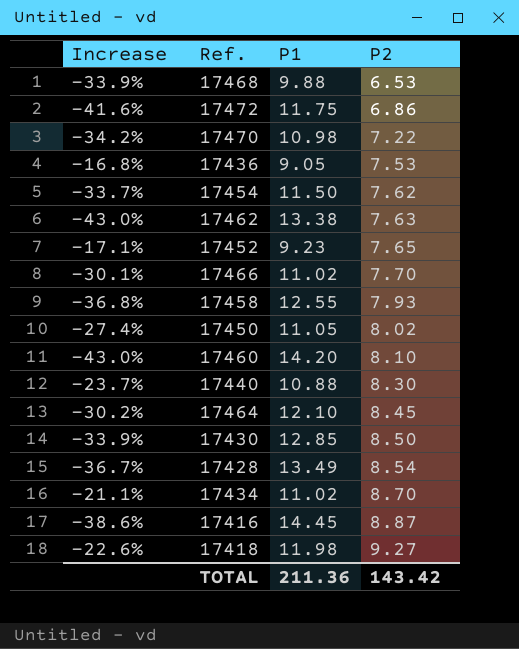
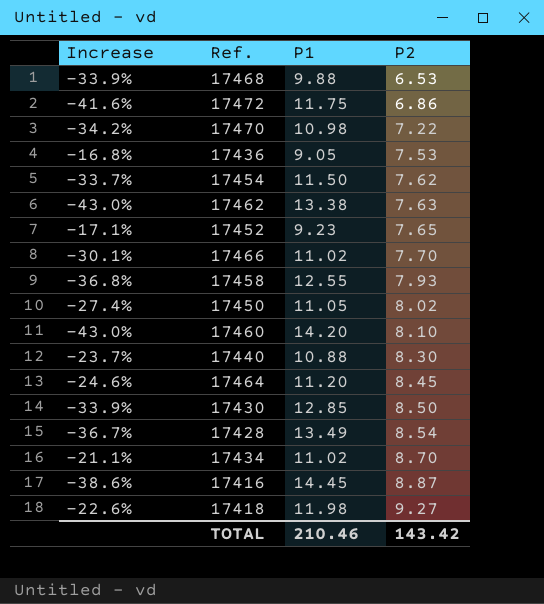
17464 | Increase: -30.2% -> -24.6%
17464 | P1: 12.10 -> 11.20
TOTAL | P1: 211.36 -> 210.46

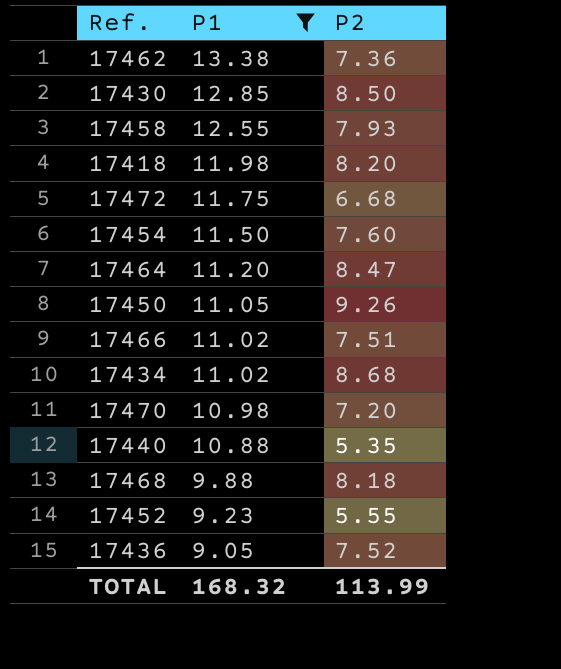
filter: none -> P1 <= 13.38
row order: P2 ascending -> P1 descending
column Increase | formula: ([P2] - [P1]) / [P1] -> none
17462 | P2: 7.63 -> 7.36
17418 | P2: 9.27 -> 8.20
17472 | P2: 6.86 -> 6.68
17454 | P2: 7.62 -> 7.60
17464 | P2: 8.45 -> 8.47
17450 | P2: 8.02 -> 9.26
17466 | P2: 7.70 -> 7.51
17434 | P2: 8.70 -> 8.68
17470 | P2: 7.22 -> 7.20
17440 | P2: 8.30 -> 5.35
17468 | P2: 6.53 -> 8.18
17452 | P2: 7.65 -> 5.55
17436 | P2: 7.53 -> 7.52
TOTAL | P1: 210.46 -> 168.32
TOTAL | P2: 143.42 -> 113.99

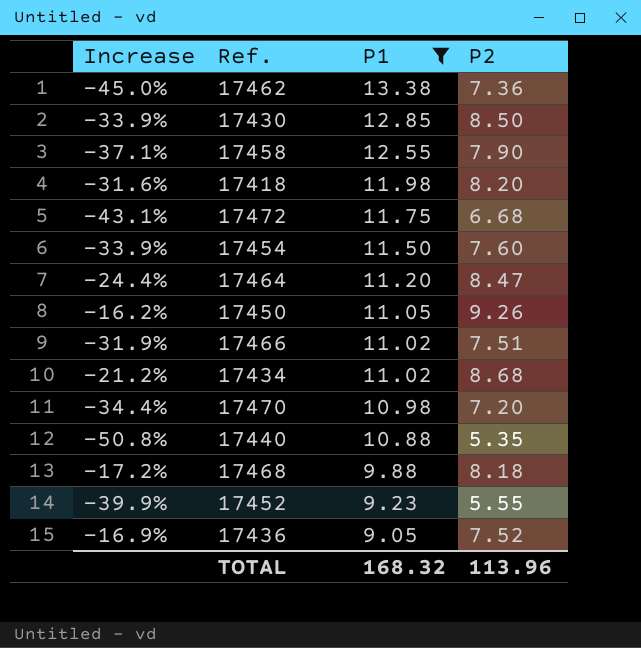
column Increase | formula: none -> ([P2] - [P1]) / [P1]
17458 | P2: 7.93 -> 7.90
TOTAL | P2: 113.99 -> 113.96

